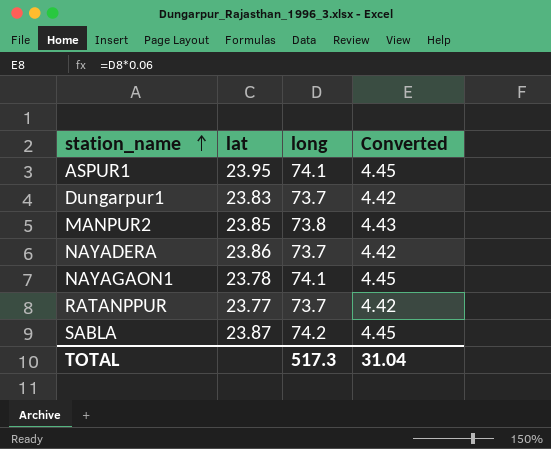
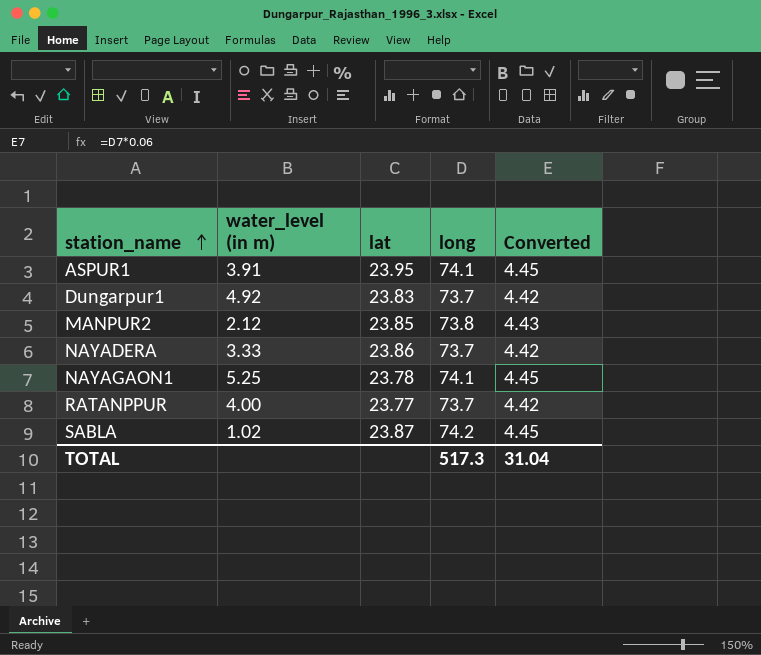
column water_level (in m) | position: none -> 2

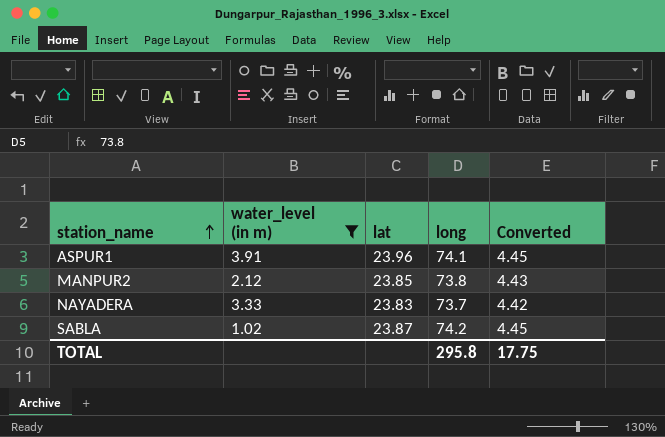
filter: none -> water_level (in m) <= 3.91
ASPUR1 | lat: 23.95 -> 23.96
NAYADERA | lat: 23.86 -> 23.83
TOTAL | long: 517.3 -> 295.8
TOTAL | Converted: 31.04 -> 17.75

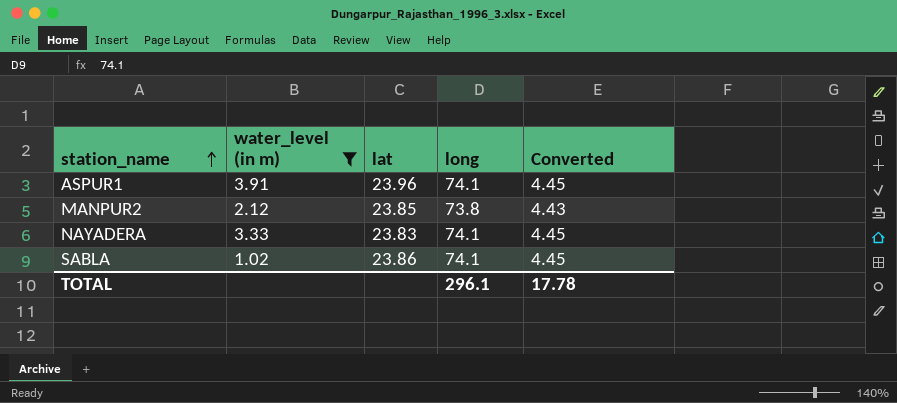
NAYADERA | long: 73.7 -> 74.1
NAYADERA | Converted: 4.42 -> 4.45
SABLA | lat: 23.87 -> 23.86
SABLA | long: 74.2 -> 74.1
TOTAL | long: 295.8 -> 296.1
TOTAL | Converted: 17.75 -> 17.78

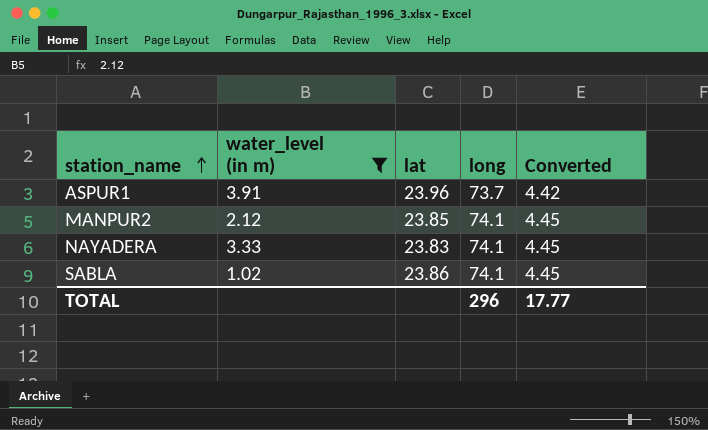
ASPUR1 | long: 74.1 -> 73.7
ASPUR1 | Converted: 4.45 -> 4.42
MANPUR2 | long: 73.8 -> 74.1
MANPUR2 | Converted: 4.43 -> 4.45
TOTAL | long: 296.1 -> 296
TOTAL | Converted: 17.78 -> 17.77

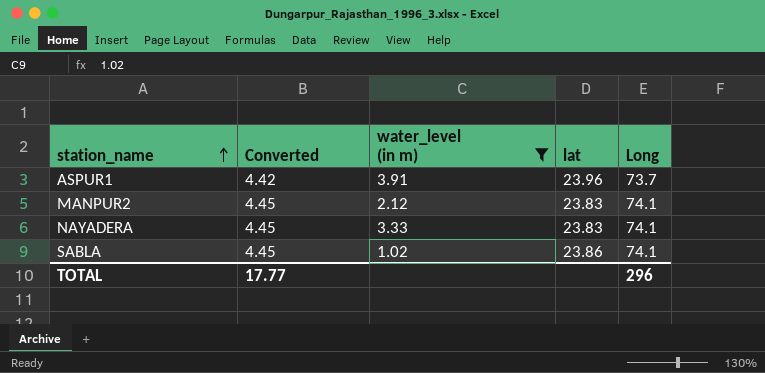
column Converted | position: 5 -> 2
column name: long -> Long
MANPUR2 | lat: 23.85 -> 23.83

